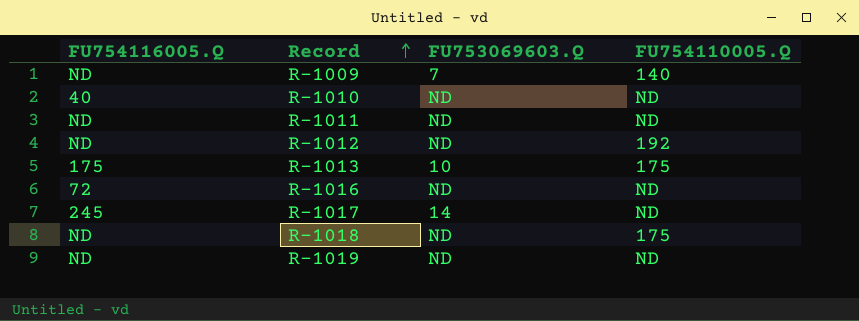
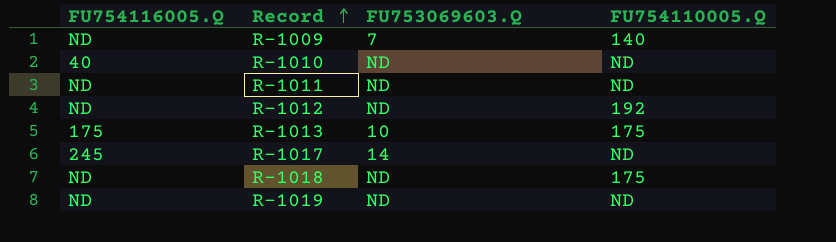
row R-1016: 72 | ND | ND -> none

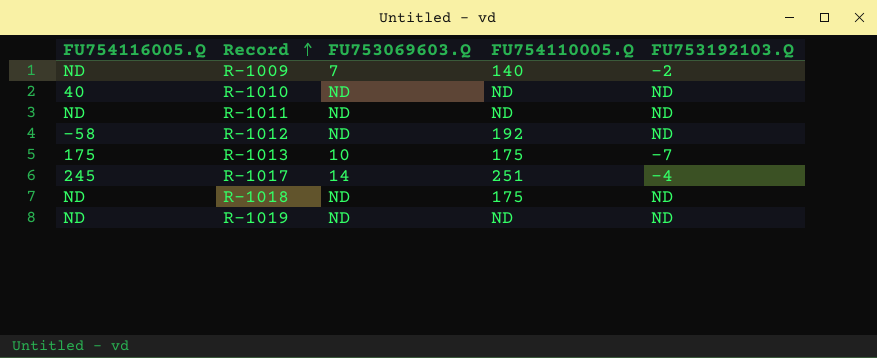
column FU753192103.Q | position: none -> 5
R-1012 | FU754116005.Q: ND -> -58
R-1017 | FU754110005.Q: ND -> 251

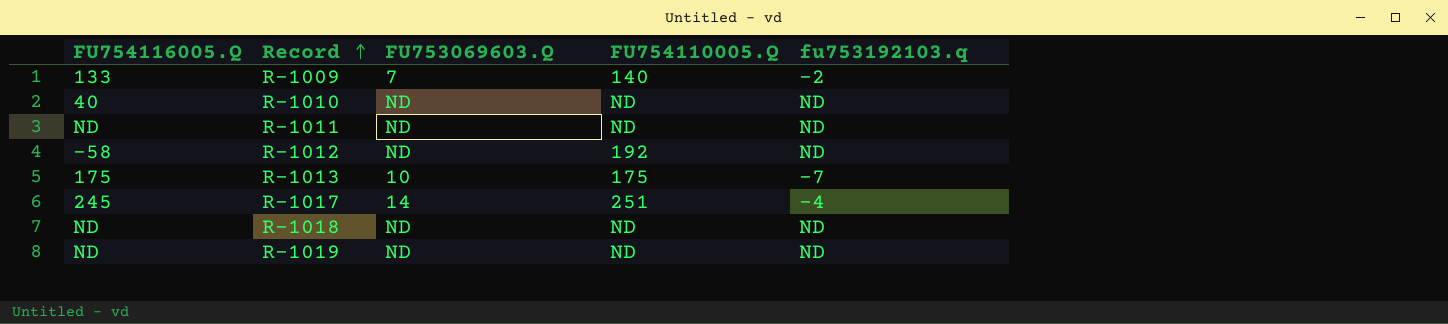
column name: FU753192103.Q -> fu753192103.q
R-1009 | FU754116005.Q: ND -> 133
R-1018 | FU754110005.Q: 175 -> ND

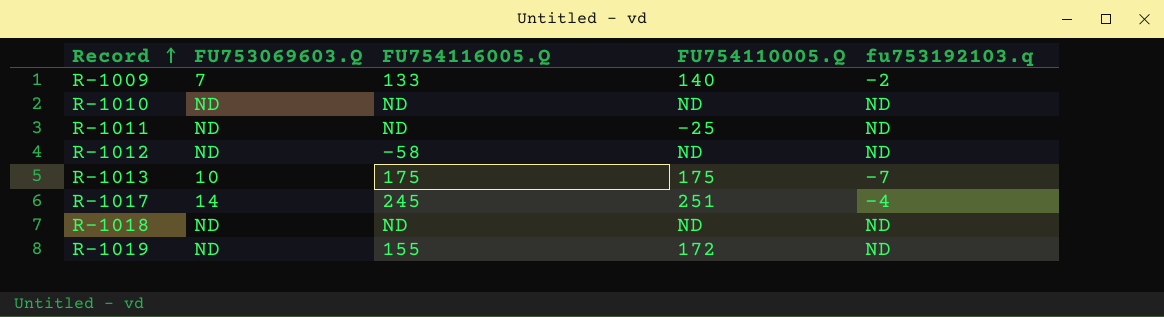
column FU754116005.Q | position: 1 -> 3
R-1010 | FU754116005.Q: 40 -> ND
R-1011 | FU754110005.Q: ND -> -25
R-1012 | FU754110005.Q: 192 -> ND
R-1019 | FU754116005.Q: ND -> 155
R-1019 | FU754110005.Q: ND -> 172

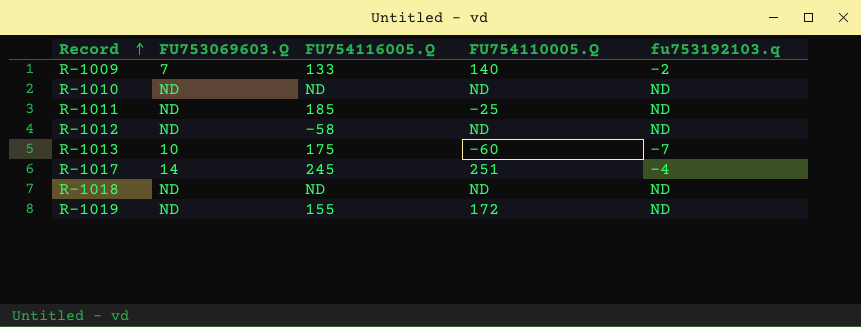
R-1011 | FU754116005.Q: ND -> 185
R-1013 | FU754110005.Q: 175 -> -60

